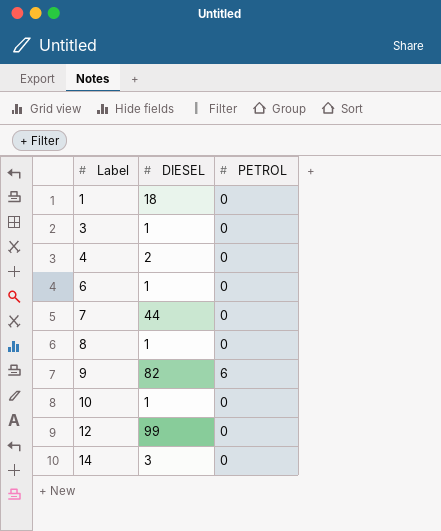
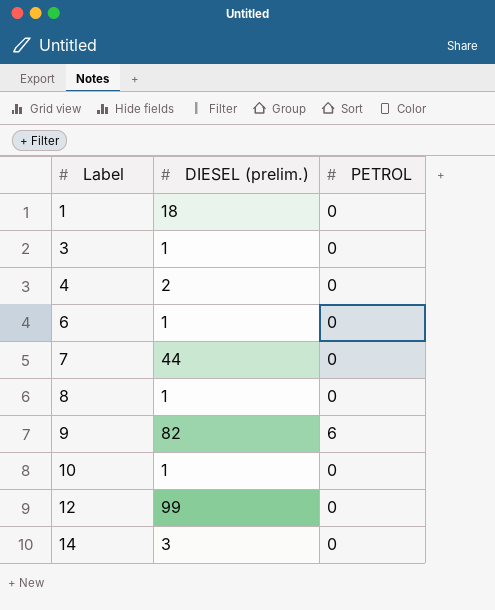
column name: DIESEL -> DIESEL (prelim.)

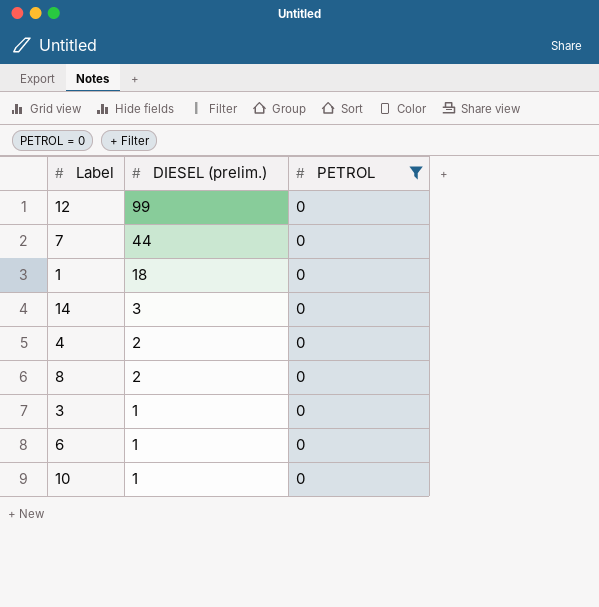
filter: none -> PETROL = 0
row order: Label ascending -> DIESEL (prelim.) descending
8 | DIESEL (prelim.): 1 -> 2

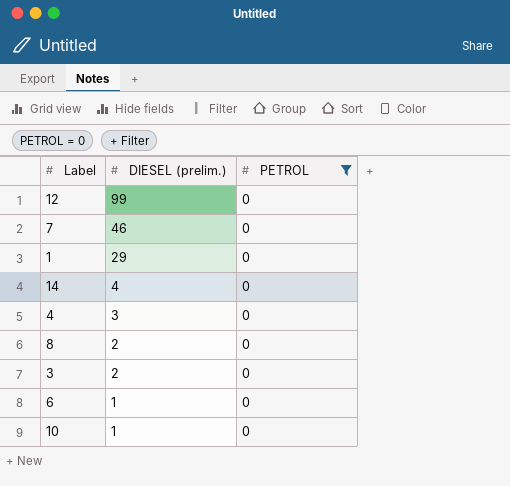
7 | DIESEL (prelim.): 44 -> 46
1 | DIESEL (prelim.): 18 -> 29
14 | DIESEL (prelim.): 3 -> 4
4 | DIESEL (prelim.): 2 -> 3
3 | DIESEL (prelim.): 1 -> 2

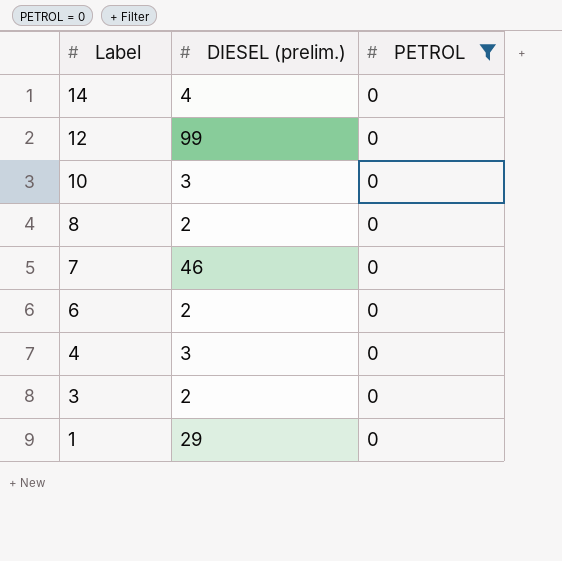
row order: DIESEL (prelim.) descending -> Label descending
10 | DIESEL (prelim.): 1 -> 3
6 | DIESEL (prelim.): 1 -> 2

